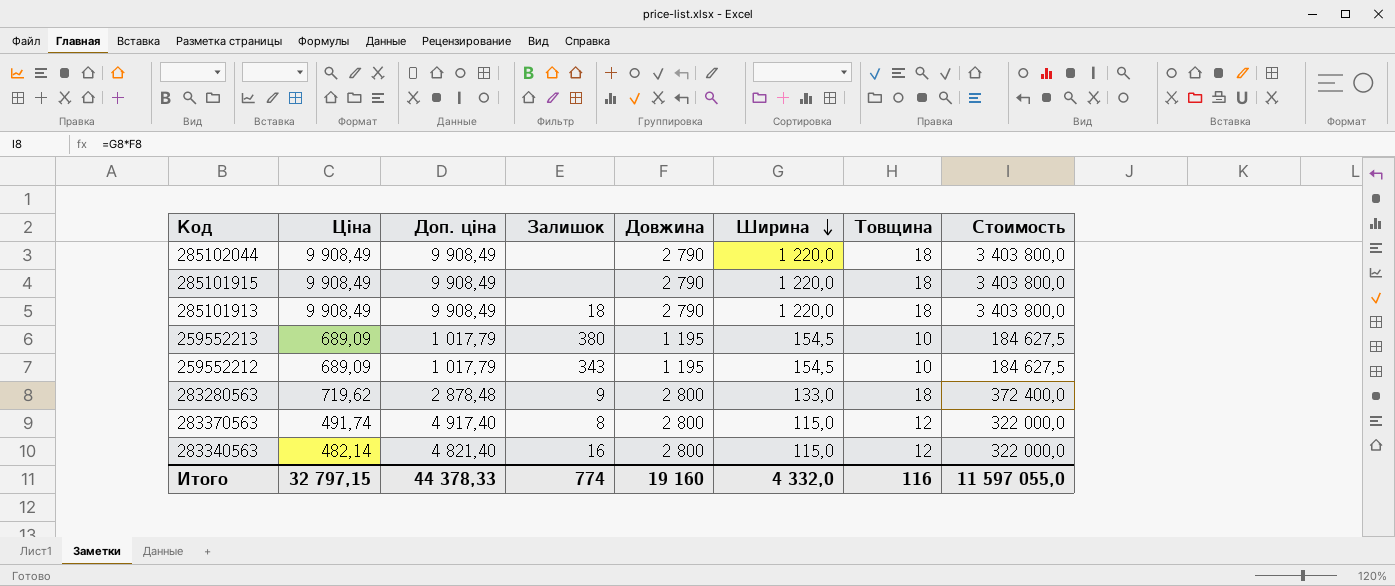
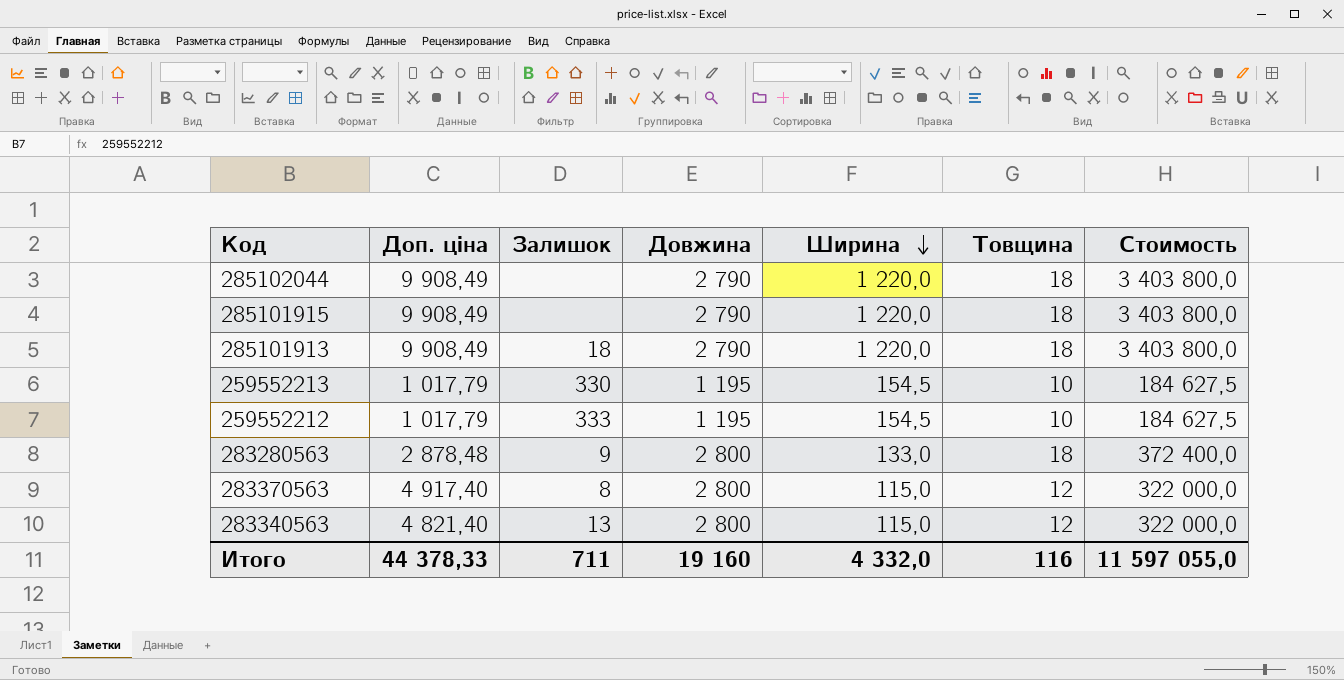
column Ціна | position: 2 -> none
259552213 | Залишок: 380 -> 330
259552212 | Залишок: 343 -> 333
283340563 | Залишок: 16 -> 13
Итого | Залишок: 774 -> 711

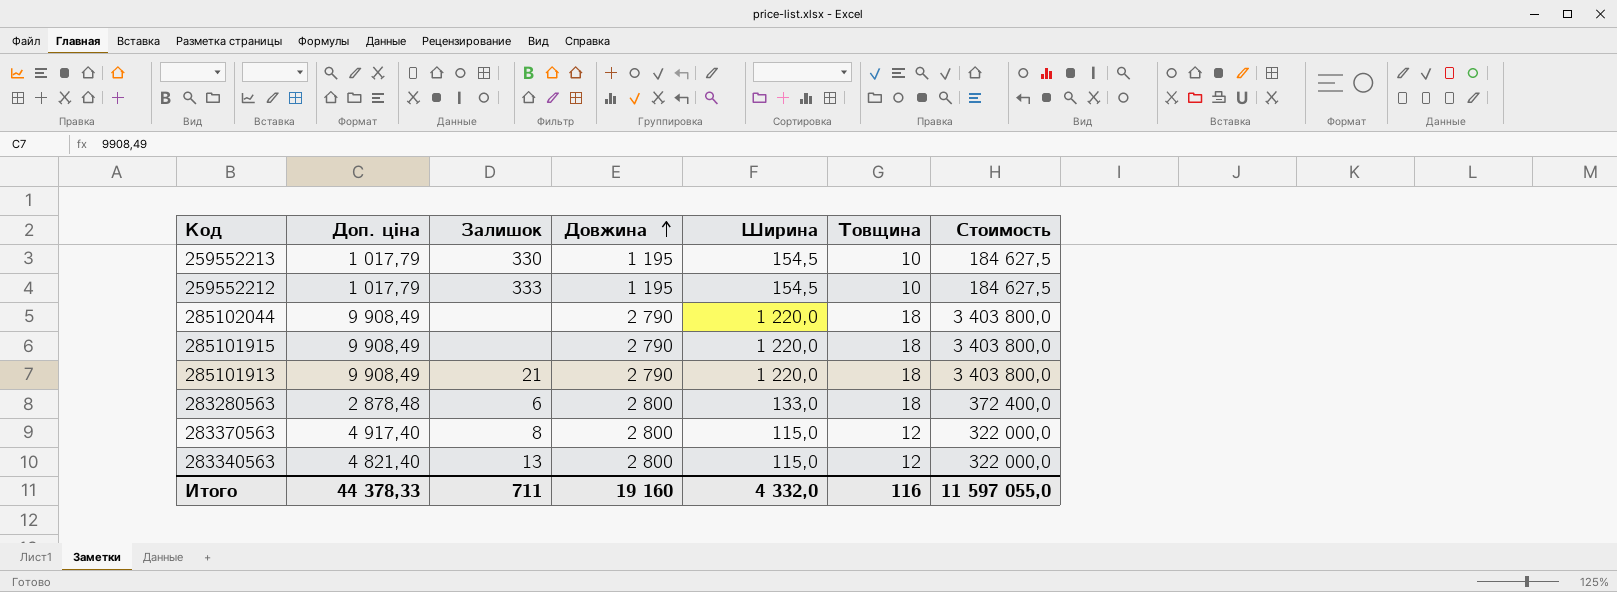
row order: Ширина descending -> Довжина ascending
285101913 | Залишок: 18 -> 21
283280563 | Залишок: 9 -> 6

